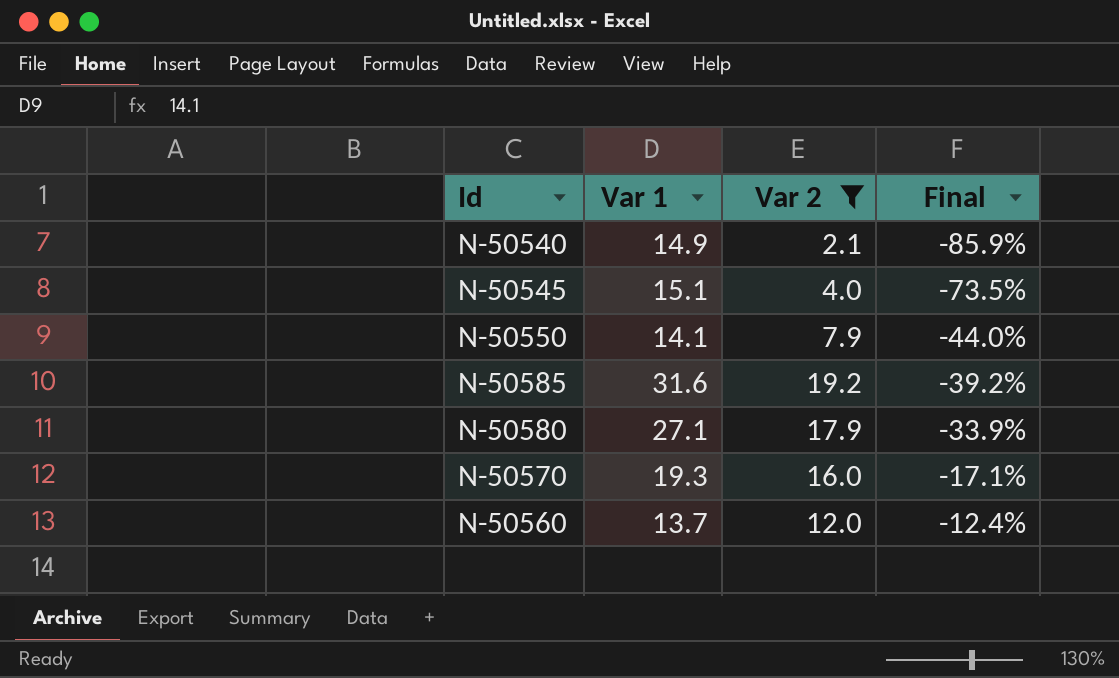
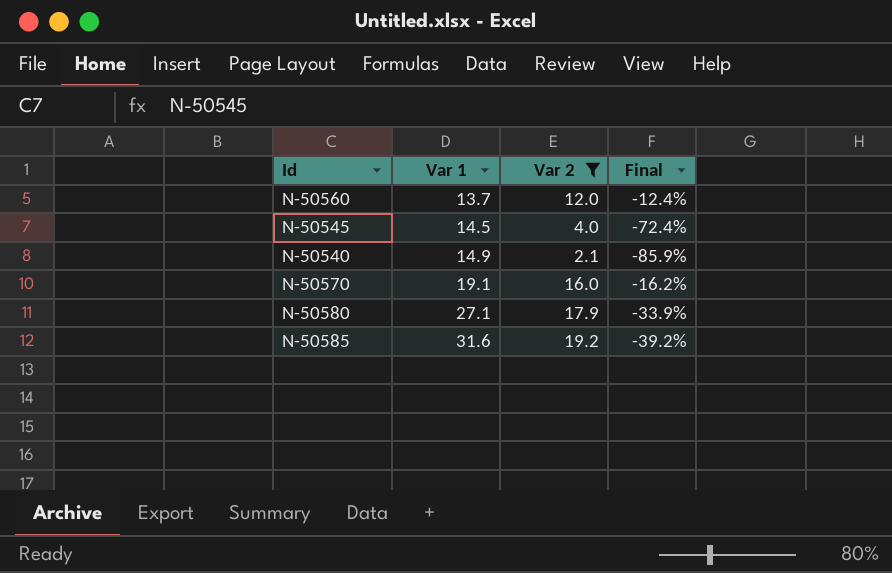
row order: Final ascending -> Var 1 ascending
row N-50550: 14.1 | 7.9 | -44.0% -> none
N-50545 | Var 1: 15.1 -> 14.5
N-50545 | Final: -73.5% -> -72.4%
N-50570 | Var 1: 19.3 -> 19.1
N-50570 | Final: -17.1% -> -16.2%

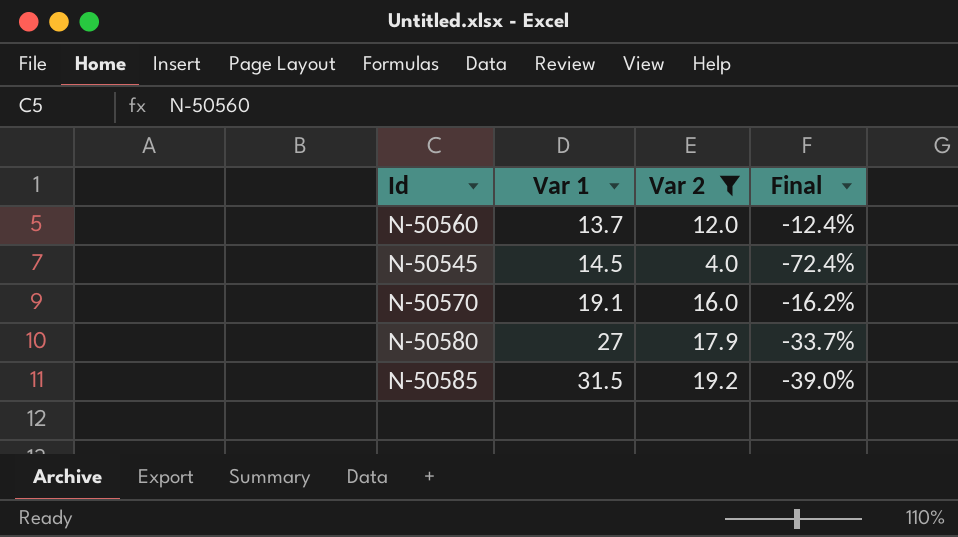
row N-50540: 14.9 | 2.1 | -85.9% -> none
N-50580 | Var 1: 27.1 -> 27
N-50580 | Final: -33.9% -> -33.7%
N-50585 | Var 1: 31.6 -> 31.5
N-50585 | Final: -39.2% -> -39.0%

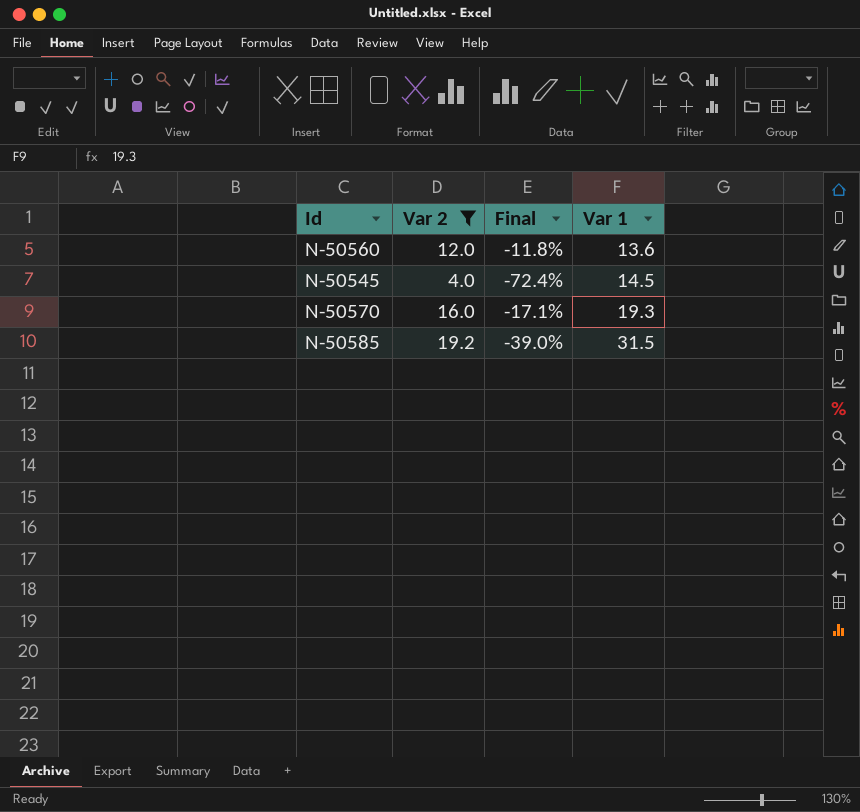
column Var 1 | position: 2 -> 4
row N-50580: 27 | 17.9 | -33.7% -> none
N-50560 | Final: -12.4% -> -11.8%
N-50560 | Var 1: 13.7 -> 13.6
N-50570 | Final: -16.2% -> -17.1%
N-50570 | Var 1: 19.1 -> 19.3

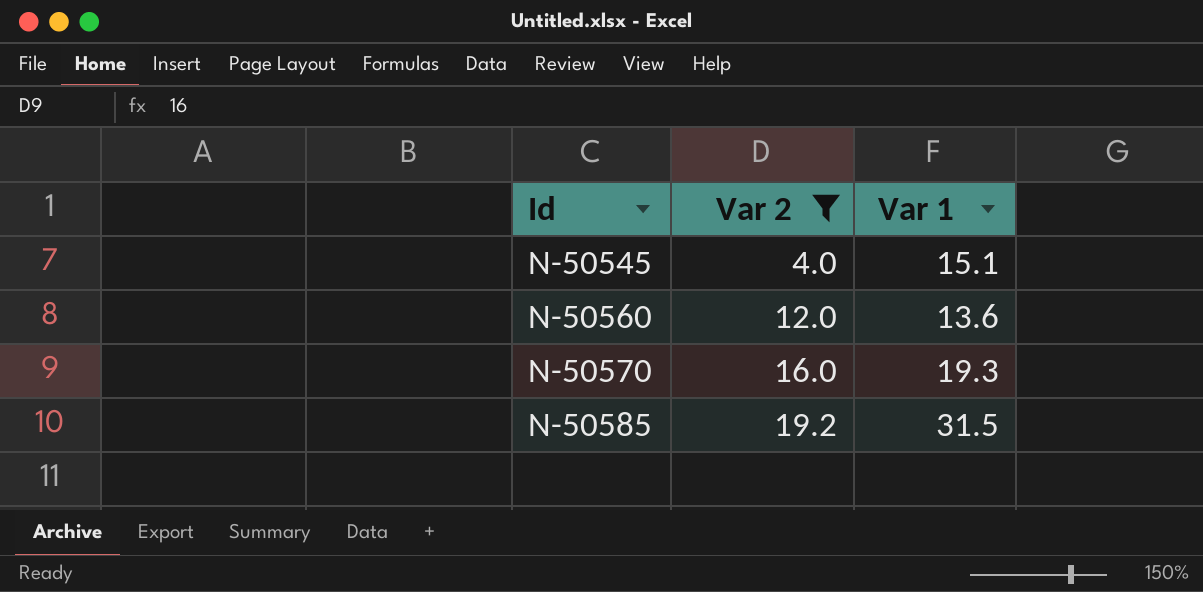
row order: Var 1 ascending -> Id ascending
column Final | formula: ([Var 2] - [Var 1]) / [Var 1] -> none
N-50545 | Var 1: 14.5 -> 15.1

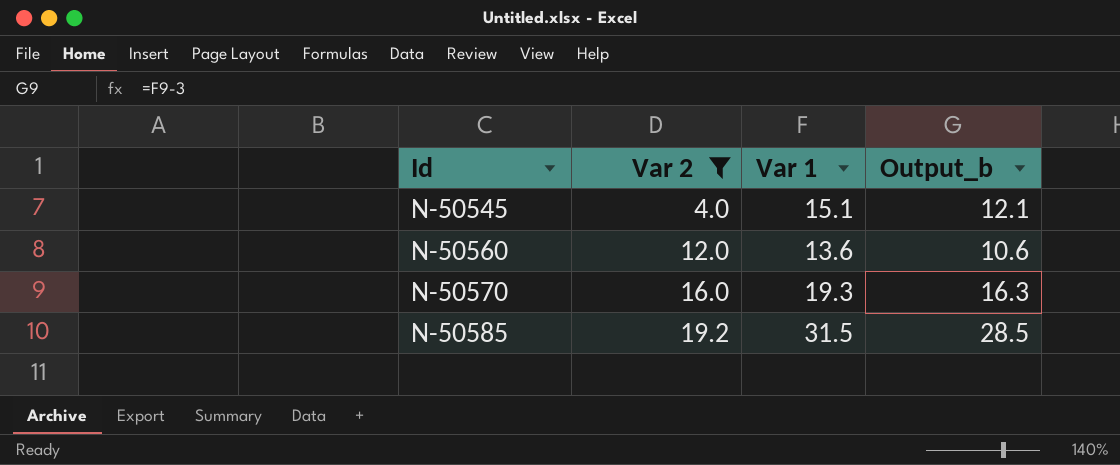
column Output_b | formula: none -> [Var 1] - 3

